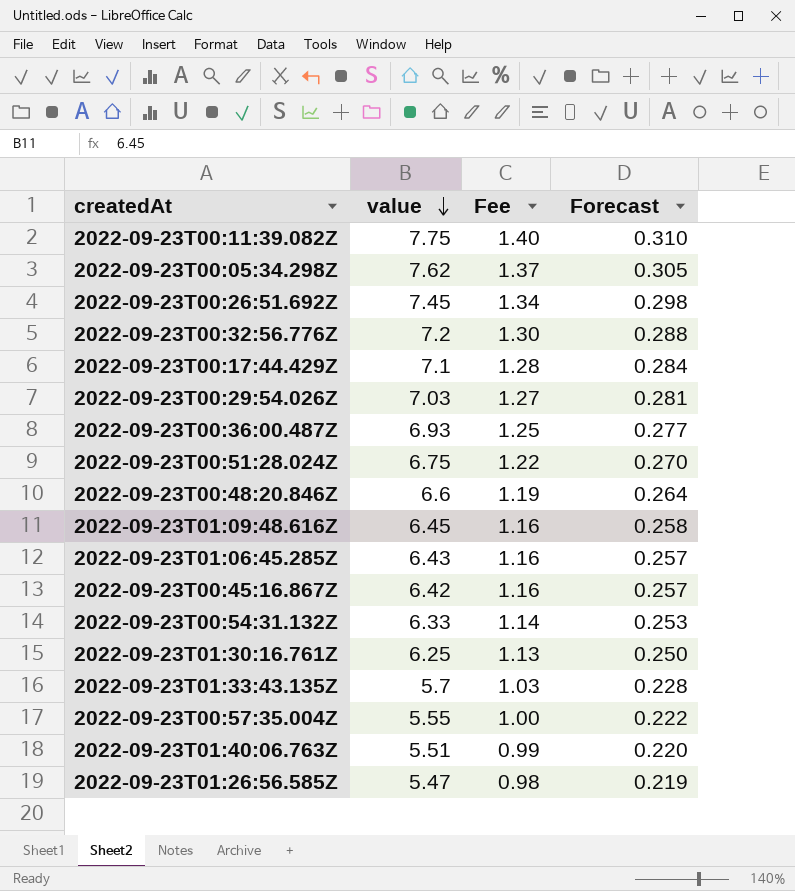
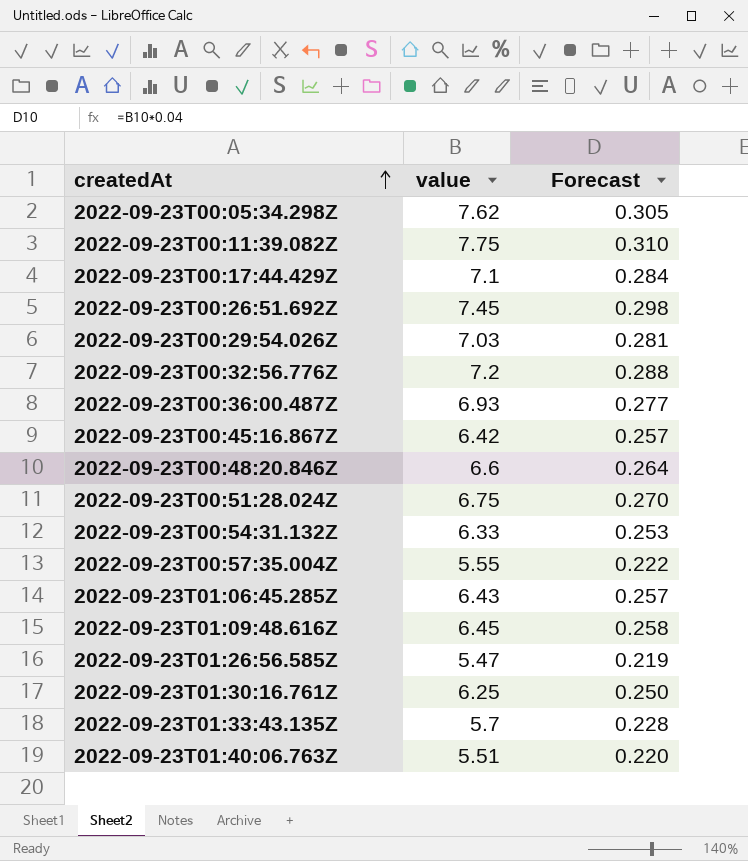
row order: value descending -> createdAt ascending
column Fee | formula: [value] * 0.18 -> none

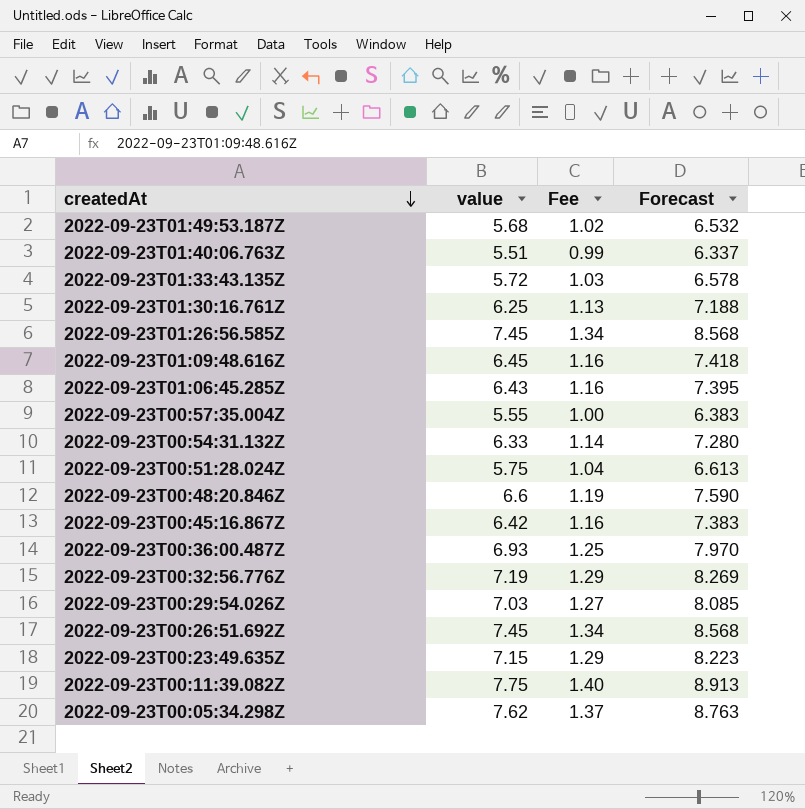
row order: createdAt ascending -> createdAt descending
column Fee | formula: none -> [value] * 0.18
column Forecast | formula: [value] * 0.04 -> [value] * 1.15
row 2022-09-23T00:17:44.429Z: 7.1 | 0.284 -> none
row 2022-09-23T01:49:53.187Z: none -> 5.68 | 1.02 | 6.532
2022-09-23T01:33:43.135Z | value: 5.7 -> 5.72
2022-09-23T01:26:56.585Z | value: 5.47 -> 7.45
2022-09-23T00:51:28.024Z | value: 6.75 -> 5.75
2022-09-23T00:32:56.776Z | value: 7.2 -> 7.19
row 2022-09-23T00:23:49.635Z: none -> 7.15 | 1.29 | 8.223

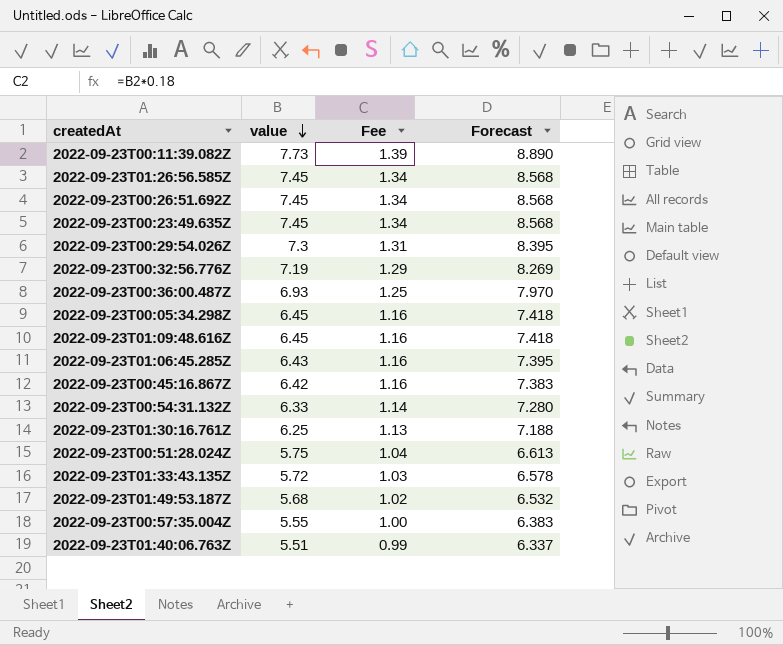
row order: createdAt descending -> value descending
row 2022-09-23T00:48:20.846Z: 6.6 | 1.19 | 7.590 -> none
2022-09-23T00:11:39.082Z | value: 7.75 -> 7.73
2022-09-23T00:11:39.082Z | Fee: 1.40 -> 1.39
2022-09-23T00:11:39.082Z | Forecast: 8.913 -> 8.890
2022-09-23T00:23:49.635Z | value: 7.15 -> 7.45
2022-09-23T00:23:49.635Z | Fee: 1.29 -> 1.34
2022-09-23T00:23:49.635Z | Forecast: 8.223 -> 8.568
2022-09-23T00:29:54.026Z | value: 7.03 -> 7.3
2022-09-23T00:29:54.026Z | Fee: 1.27 -> 1.31
2022-09-23T00:29:54.026Z | Forecast: 8.085 -> 8.395
2022-09-23T00:05:34.298Z | value: 7.62 -> 6.45
2022-09-23T00:05:34.298Z | Fee: 1.37 -> 1.16
2022-09-23T00:05:34.298Z | Forecast: 8.763 -> 7.418

